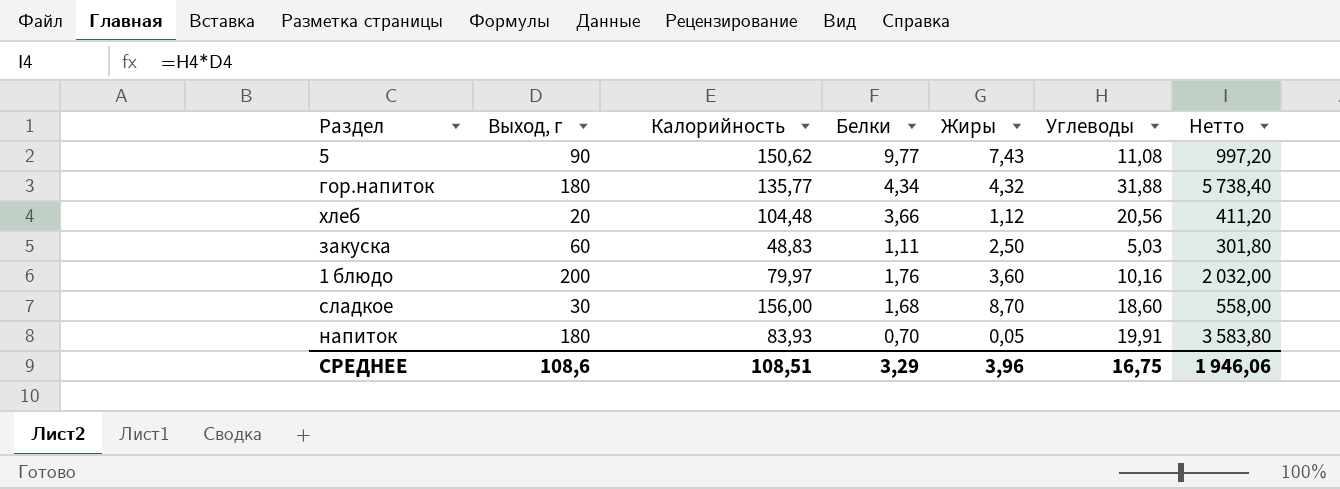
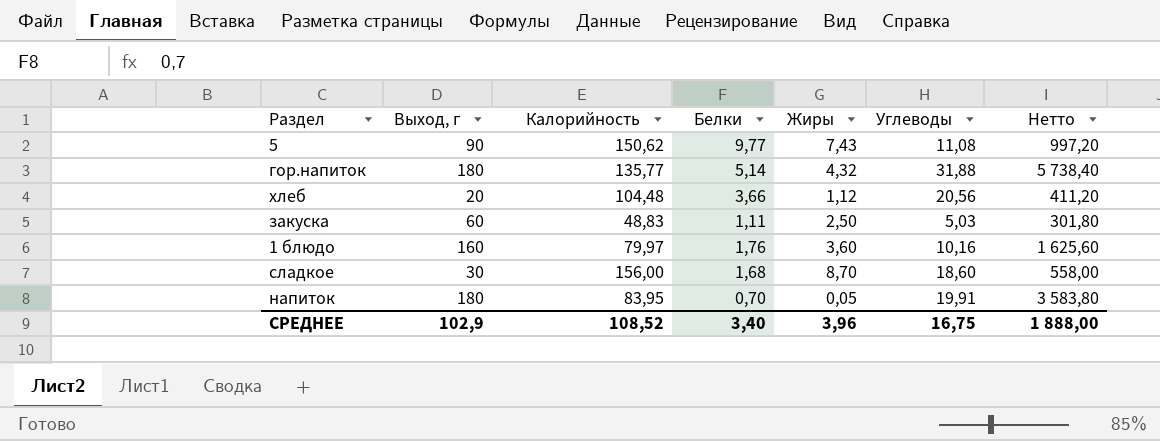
гор.напиток | Белки: 4,34 -> 5,14
1 блюдо | Выход, г: 200 -> 160
1 блюдо | Нетто: 2 032,00 -> 1 625,60
напиток | Калорийность: 83,93 -> 83,95
СРЕДНЕЕ | Выход, г: 108,6 -> 102,9
СРЕДНЕЕ | Калорийность: 108,51 -> 108,52
СРЕДНЕЕ | Белки: 3,29 -> 3,40
СРЕДНЕЕ | Нетто: 1 946,06 -> 1 888,00

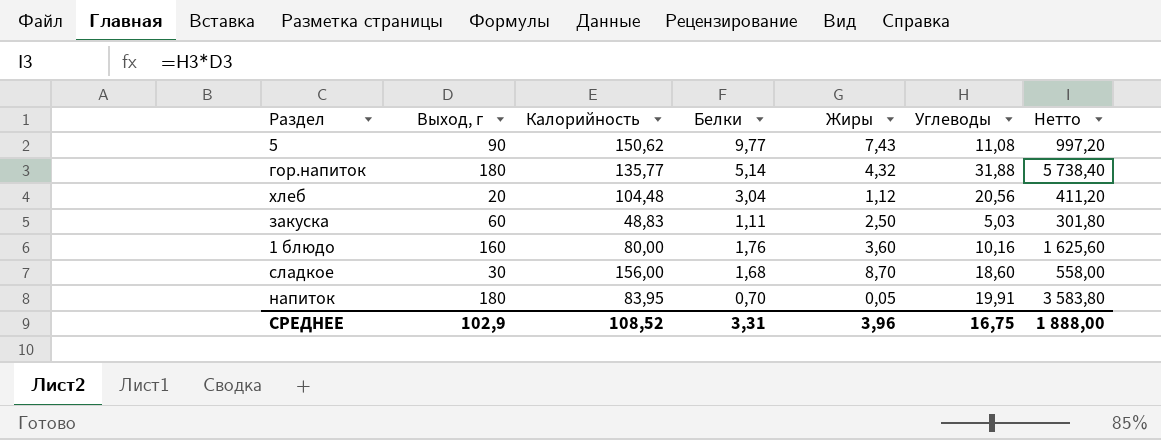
хлеб | Белки: 3,66 -> 3,04
1 блюдо | Калорийность: 79,97 -> 80,00
СРЕДНЕЕ | Белки: 3,40 -> 3,31

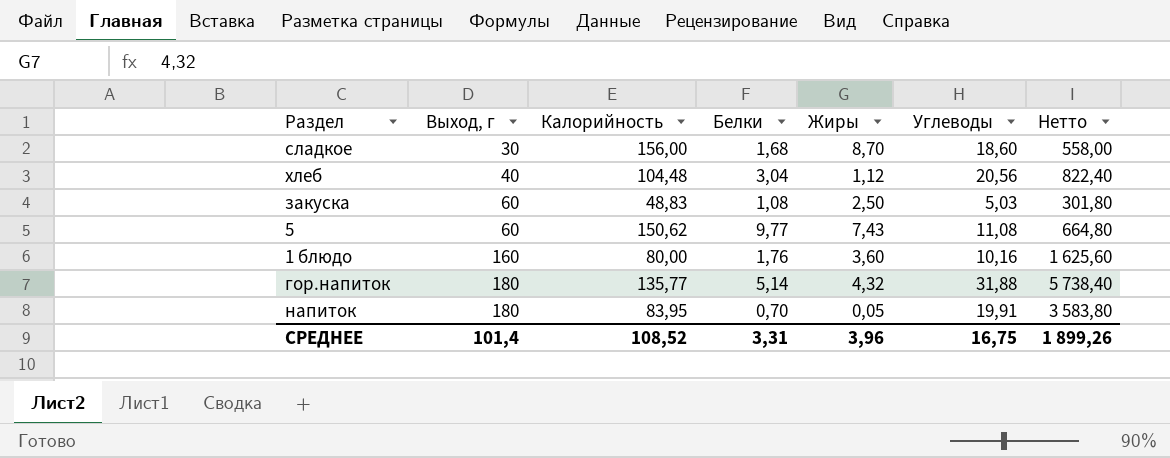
row order: none -> Выход, г ascending
хлеб | Выход, г: 20 -> 40
хлеб | Нетто: 411,20 -> 822,40
закуска | Белки: 1,11 -> 1,08
5 | Выход, г: 90 -> 60
5 | Нетто: 997,20 -> 664,80
СРЕДНЕЕ | Выход, г: 102,9 -> 101,4
СРЕДНЕЕ | Нетто: 1 888,00 -> 1 899,26

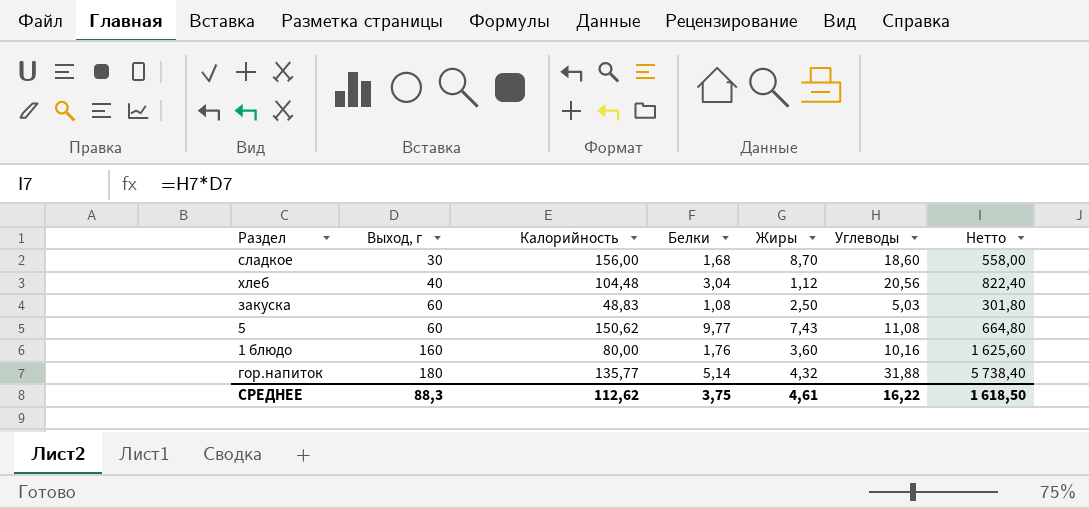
row напиток: 180 | 83,95 | 0,70 | 0,05 | 19,91 | 3 583,80 -> none
СРЕДНЕЕ | Выход, г: 101,4 -> 88,3
СРЕДНЕЕ | Калорийность: 108,52 -> 112,62
СРЕДНЕЕ | Белки: 3,31 -> 3,75
СРЕДНЕЕ | Жиры: 3,96 -> 4,61
СРЕДНЕЕ | Углеводы: 16,75 -> 16,22
СРЕДНЕЕ | Нетто: 1 899,26 -> 1 618,50

